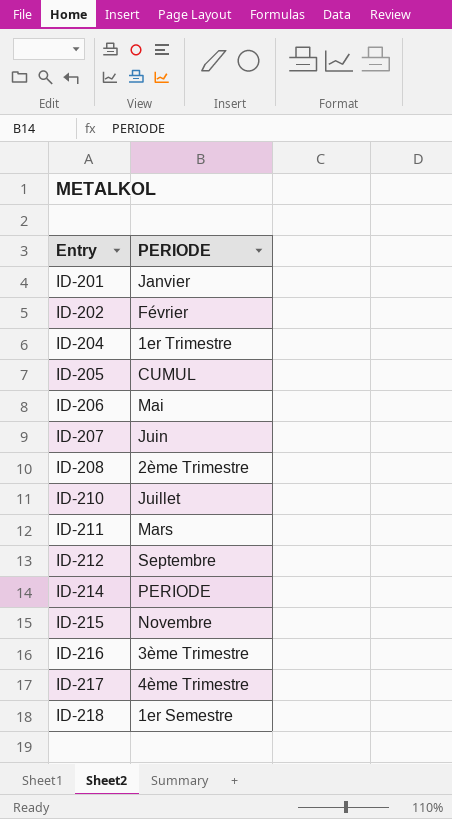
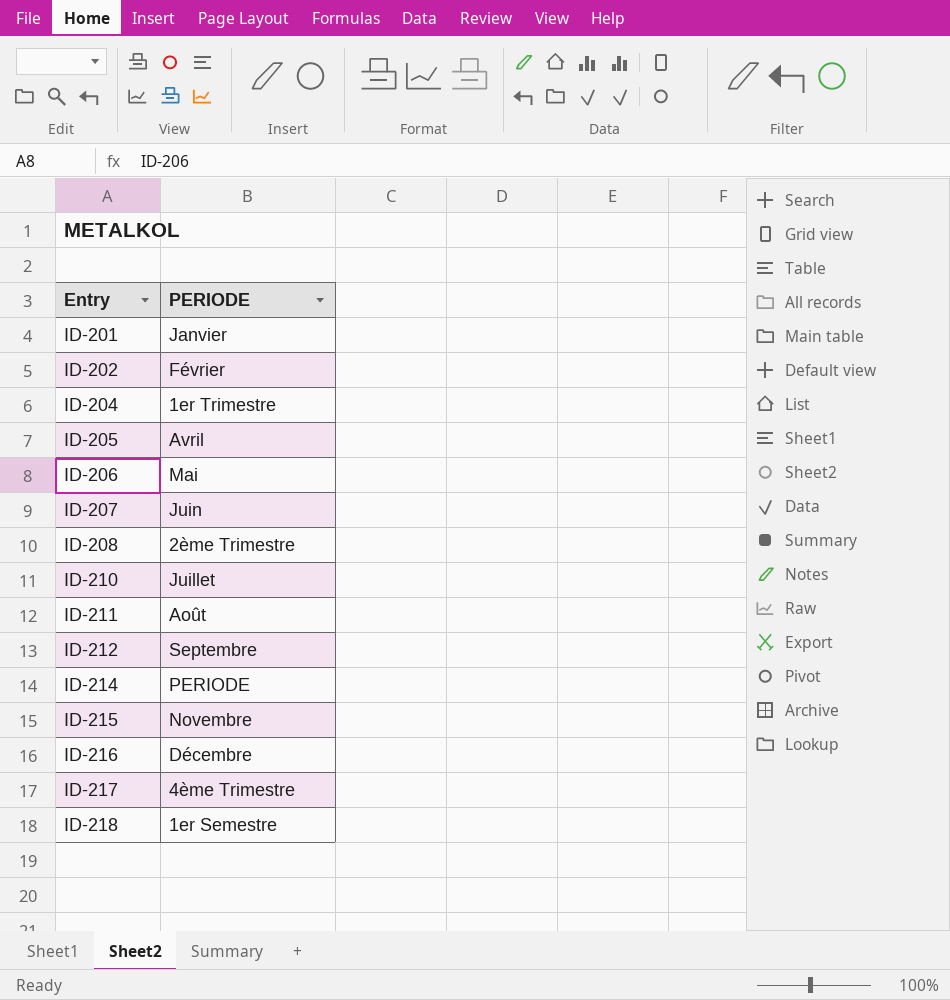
ID-205 | PERIODE: CUMUL -> Avril
ID-211 | PERIODE: Mars -> Août
ID-216 | PERIODE: 3ème Trimestre -> Décembre

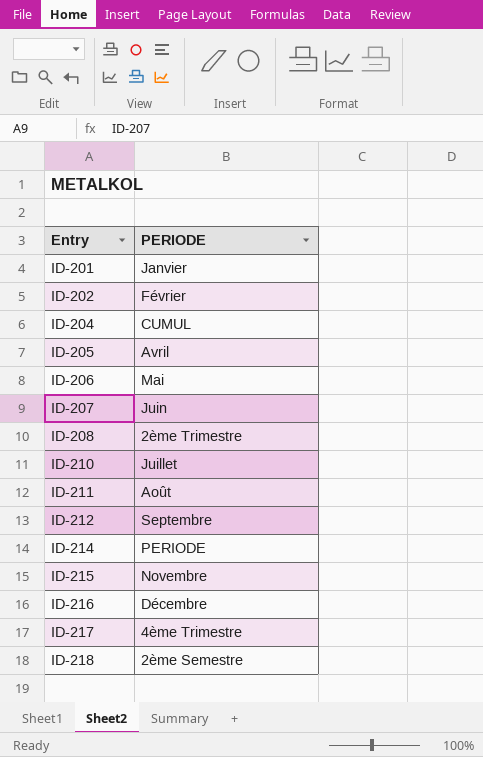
ID-204 | PERIODE: 1er Trimestre -> CUMUL
ID-218 | PERIODE: 1er Semestre -> 2ème Semestre

